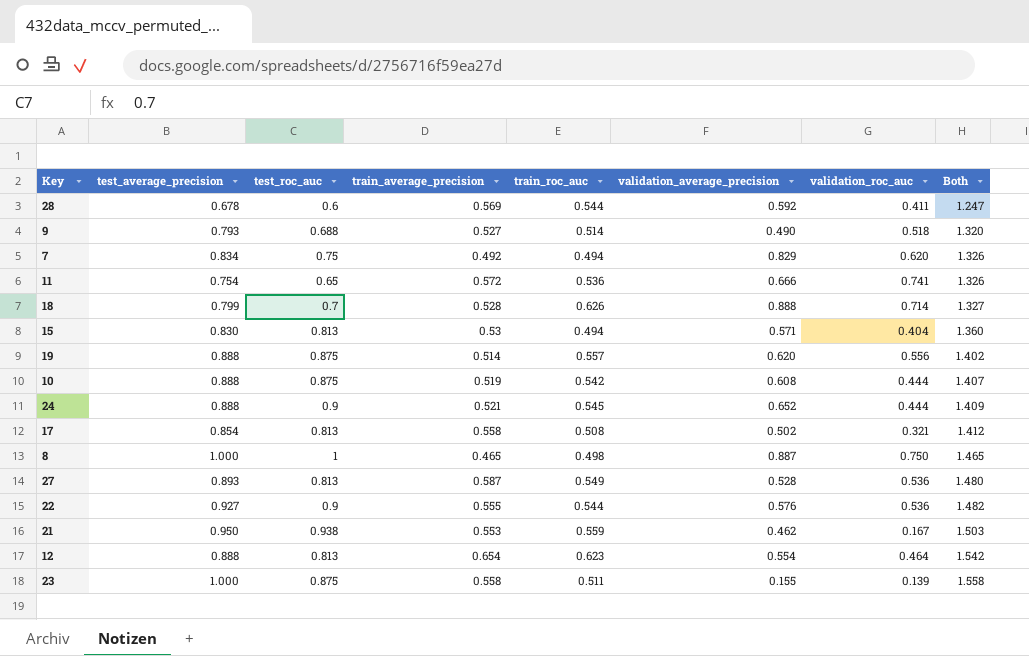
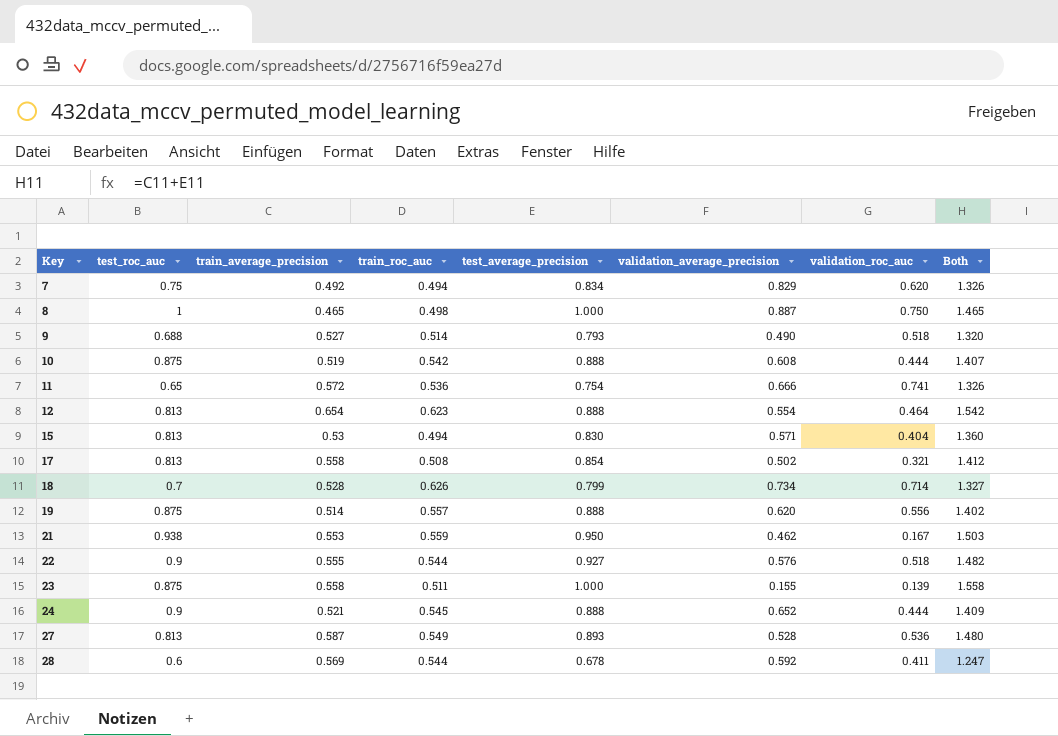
row order: Both ascending -> Key ascending
column test_average_precision | position: 2 -> 5
18 | validation_average_precision: 0.888 -> 0.734
22 | validation_roc_auc: 0.536 -> 0.518

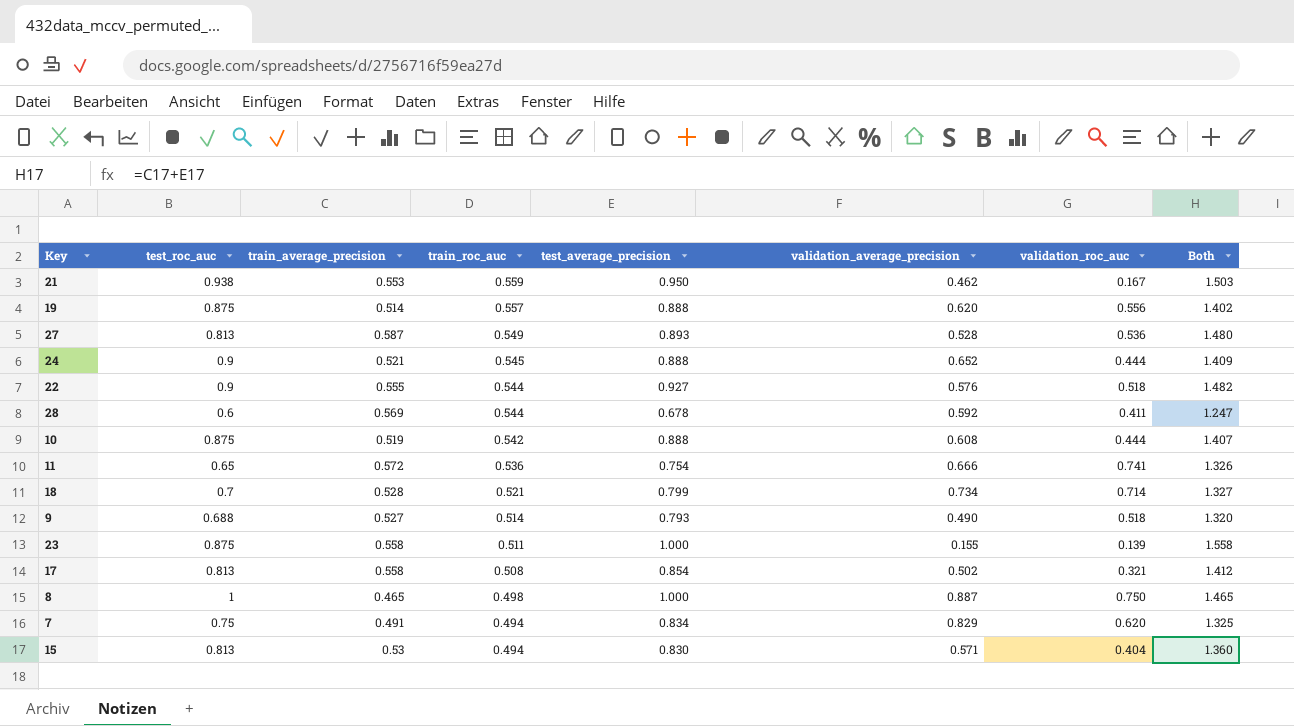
row order: Key ascending -> train_roc_auc descending
row 12: 0.813 | 0.654 | 0.623 | 0.888 | 0.554 | 0.464 | 1.542 -> none
18 | train_roc_auc: 0.626 -> 0.521
7 | train_average_precision: 0.492 -> 0.491
7 | Both: 1.326 -> 1.325

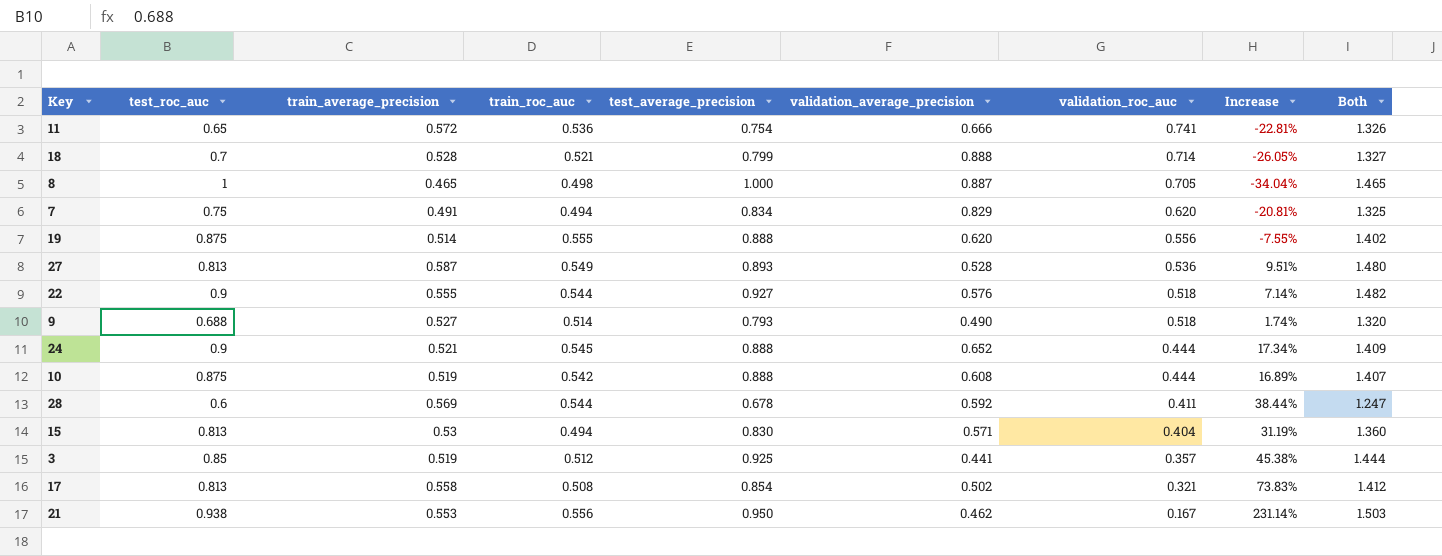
row order: train_roc_auc descending -> validation_roc_auc descending
column Increase | formula: none -> ([train_average_precision] - [validation_roc_auc]) / [validation_roc_auc]
row 23: 0.875 | 0.558 | 0.511 | 1.000 | 0.155 | 0.139 | 1.558 -> none
18 | validation_average_precision: 0.734 -> 0.888
8 | validation_roc_auc: 0.750 -> 0.705
19 | train_roc_auc: 0.557 -> 0.555
row 3: none -> 0.85 | 0.519 | 0.512 | 0.925 | 0.441 | 0.357 | 45.38% | 1.444
21 | train_roc_auc: 0.559 -> 0.556

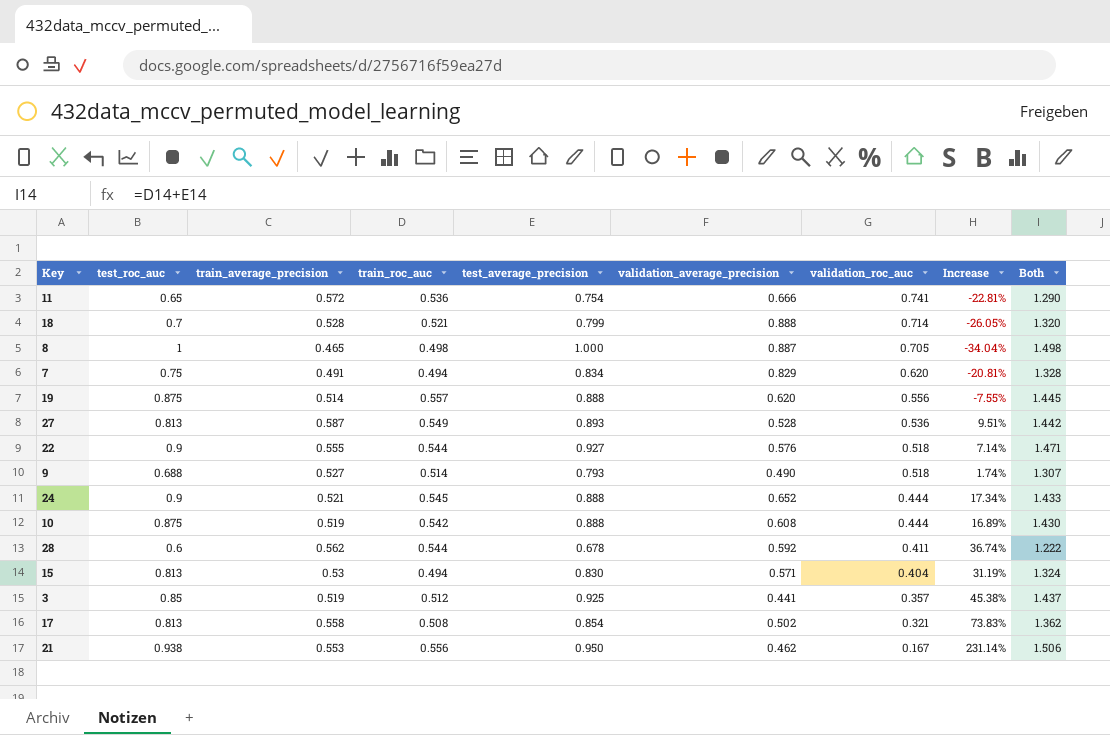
column Both | formula: [train_average_precision] + [test_average_precision] -> [train_roc_auc] + [test_average_precision]
19 | train_roc_auc: 0.555 -> 0.557
28 | train_average_precision: 0.569 -> 0.562
28 | Increase: 38.44% -> 36.74%

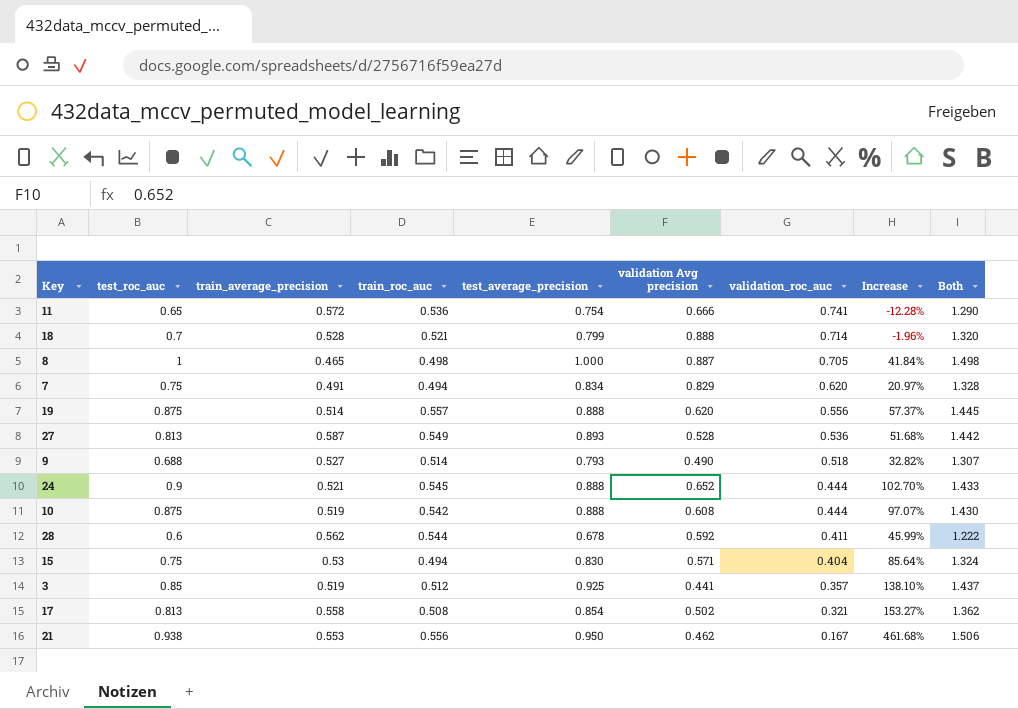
column name: validation_average_precision -> validation Avg precision
column Increase | formula: ([train_average_precision] - [validation_roc_auc]) / [validation_roc_auc] -> ([test_roc_auc] - [validation_roc_auc]) / [validation_roc_auc]
row 22: 0.9 | 0.555 | 0.544 | 0.927 | 0.576 | 0.518 | 7.14% | 1.471 -> none
15 | test_roc_auc: 0.813 -> 0.75

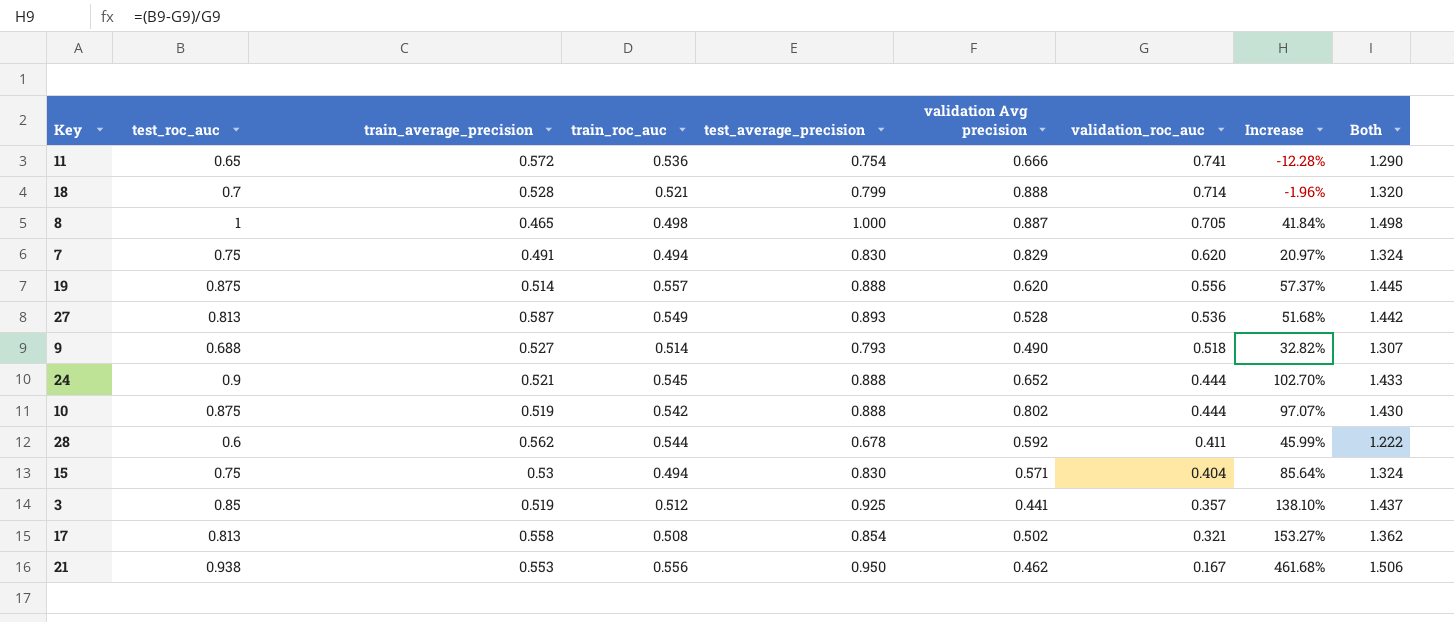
7 | test_average_precision: 0.834 -> 0.830
7 | Both: 1.328 -> 1.324
10 | validation Avg precision: 0.608 -> 0.802

